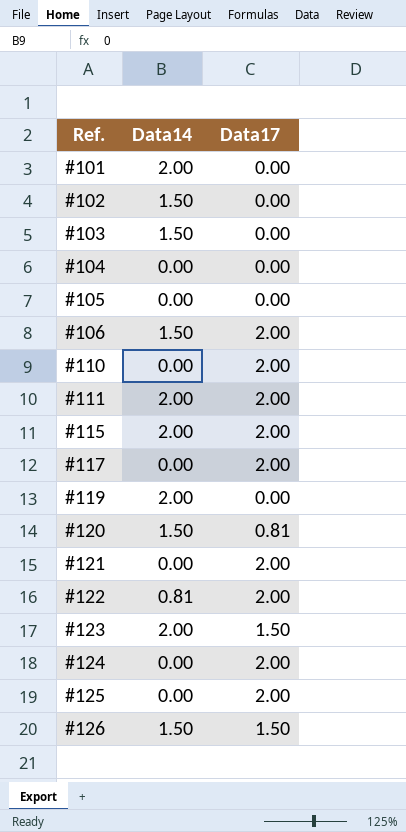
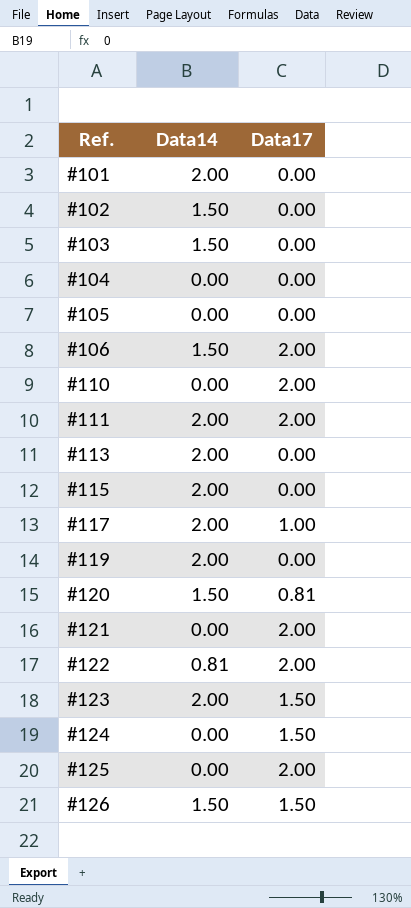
row #113: none -> 2.00 | 0.00
#115 | Data17: 2.00 -> 0.00
#117 | Data14: 0.00 -> 2.00
#117 | Data17: 2.00 -> 1.00
#124 | Data17: 2.00 -> 1.50

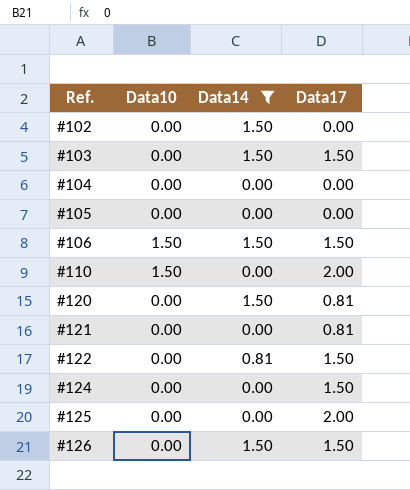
filter: none -> Data14 != 2.00
column Data10 | position: none -> 2
#103 | Data17: 0.00 -> 1.50
#106 | Data17: 2.00 -> 1.50
#121 | Data17: 2.00 -> 0.81
#122 | Data17: 2.00 -> 1.50

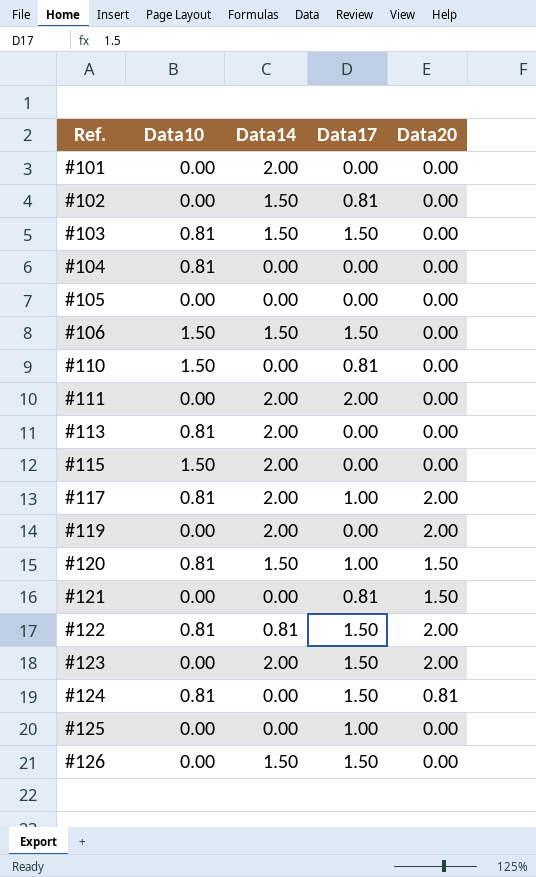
filter: Data14 != 2.00 -> none
column Data20 | position: none -> 5
#102 | Data17: 0.00 -> 0.81
#103 | Data10: 0.00 -> 0.81
#104 | Data10: 0.00 -> 0.81
#110 | Data17: 2.00 -> 0.81
#120 | Data10: 0.00 -> 0.81
#120 | Data17: 0.81 -> 1.00
#122 | Data10: 0.00 -> 0.81
#124 | Data10: 0.00 -> 0.81
#125 | Data17: 2.00 -> 1.00

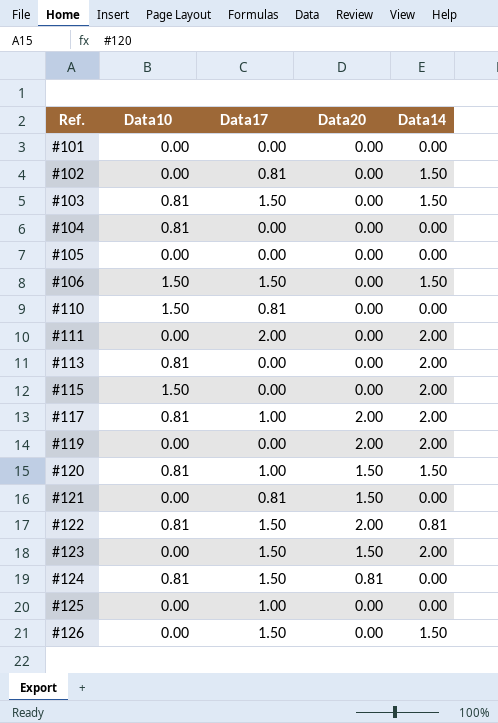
column Data14 | position: 3 -> 5
#101 | Data14: 2.00 -> 0.00
#123 | Data20: 2.00 -> 1.50

